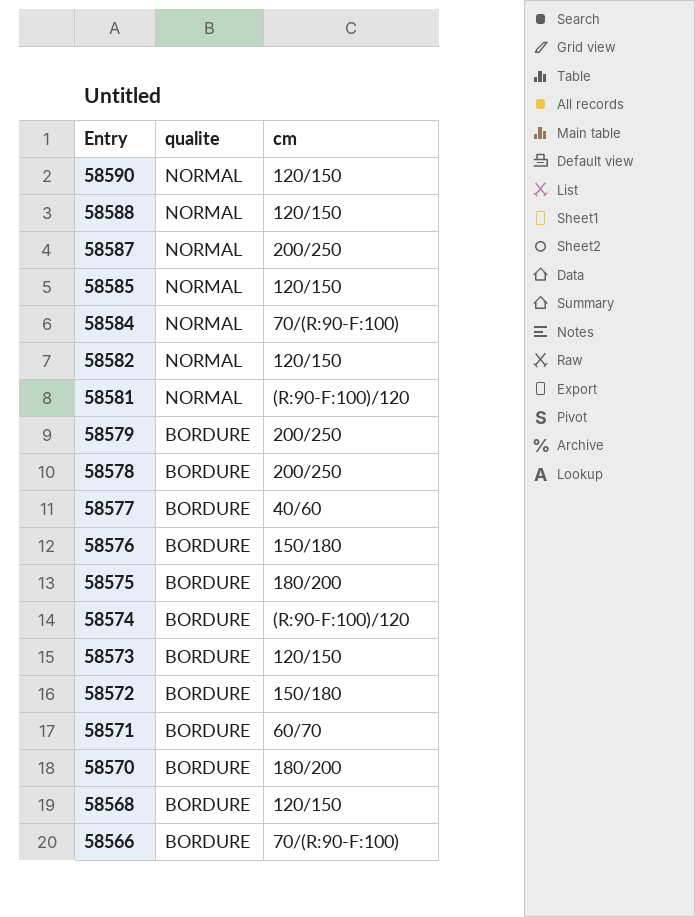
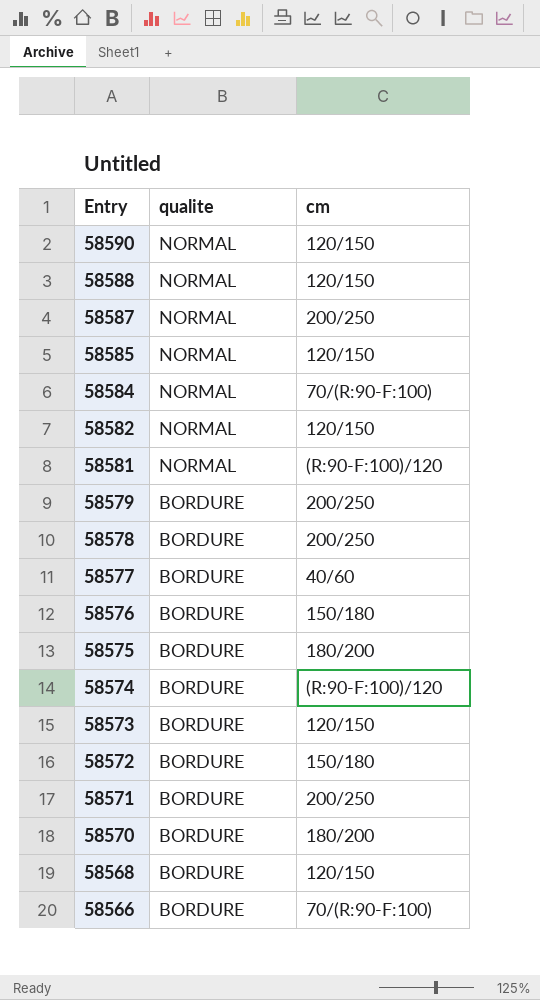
58571 | cm: 60/70 -> 200/250

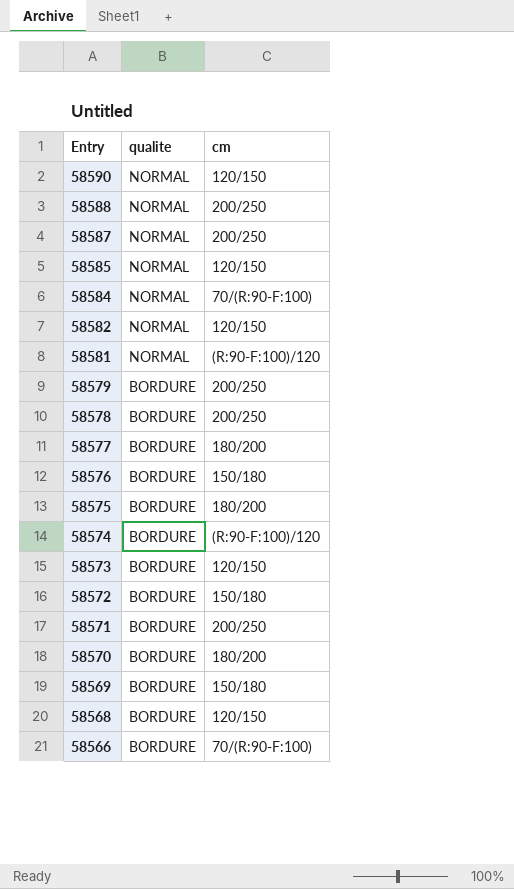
58588 | cm: 120/150 -> 200/250
58577 | cm: 40/60 -> 180/200
row 58569: none -> BORDURE | 150/180

